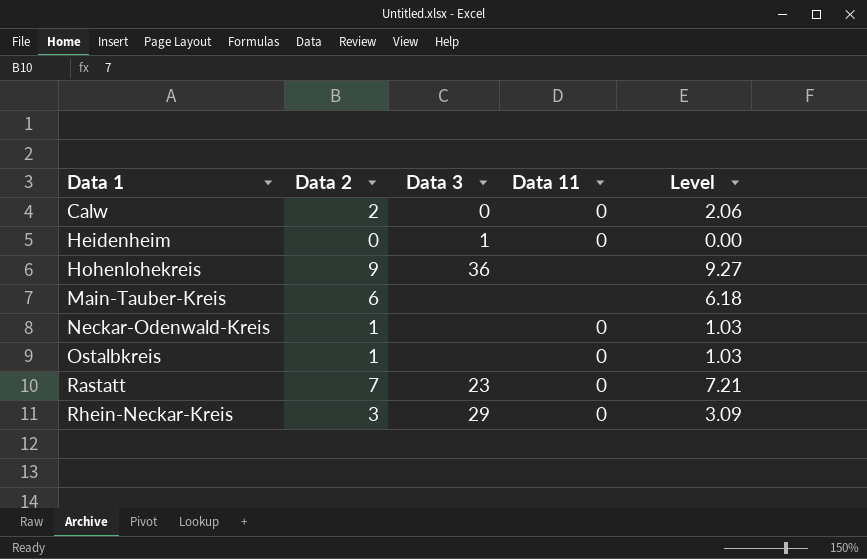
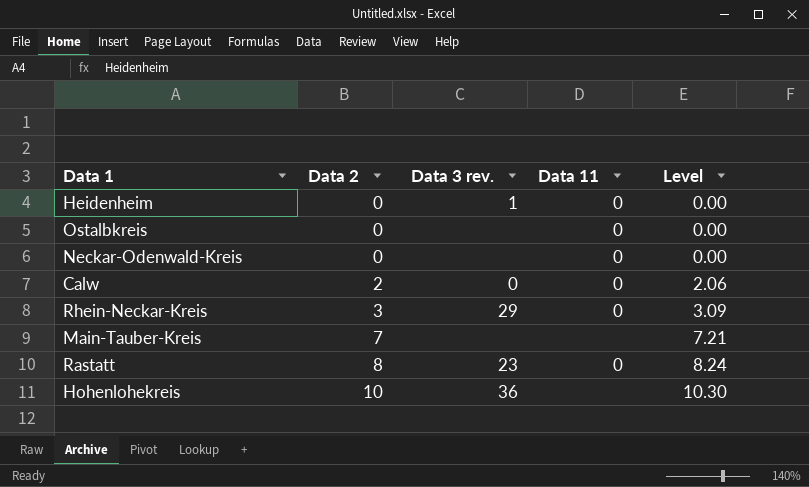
row order: Data 1 ascending -> Data 2 ascending
column name: Data 3 -> Data 3 rev.
Ostalbkreis | Data 2: 1 -> 0
Ostalbkreis | Level: 1.03 -> 0.00
Neckar-Odenwald-Kreis | Data 2: 1 -> 0
Neckar-Odenwald-Kreis | Level: 1.03 -> 0.00
Main-Tauber-Kreis | Data 2: 6 -> 7
Main-Tauber-Kreis | Level: 6.18 -> 7.21
Rastatt | Data 2: 7 -> 8
Rastatt | Level: 7.21 -> 8.24
Hohenlohekreis | Data 2: 9 -> 10
Hohenlohekreis | Level: 9.27 -> 10.30

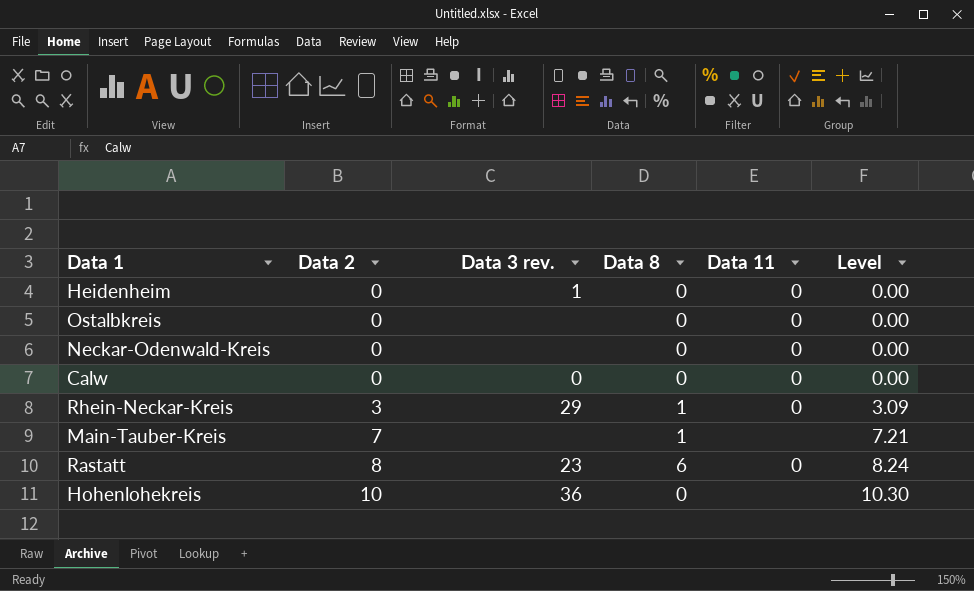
column Data 8 | position: none -> 4
Calw | Data 2: 2 -> 0
Calw | Level: 2.06 -> 0.00

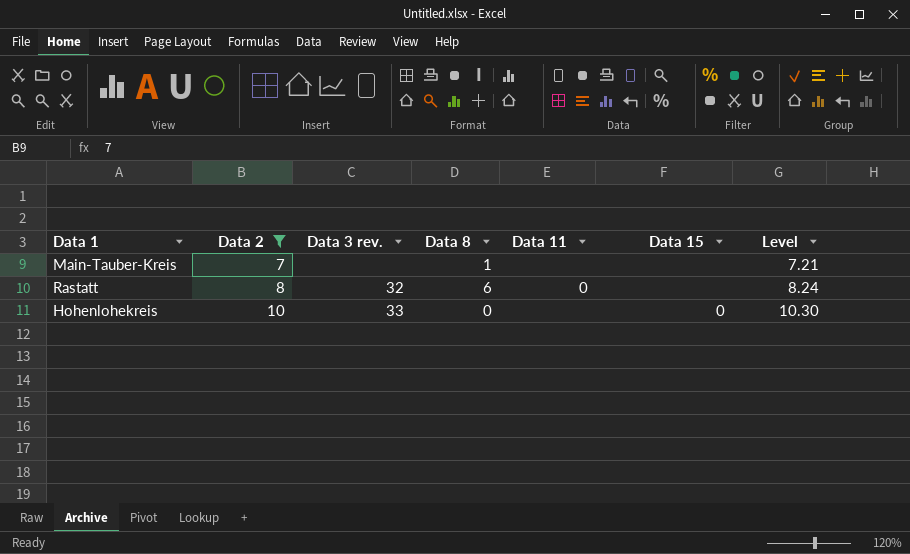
filter: none -> Data 2 >= 7
column Data 15 | position: none -> 6
Rastatt | Data 3 rev.: 23 -> 32
Hohenlohekreis | Data 3 rev.: 36 -> 33

